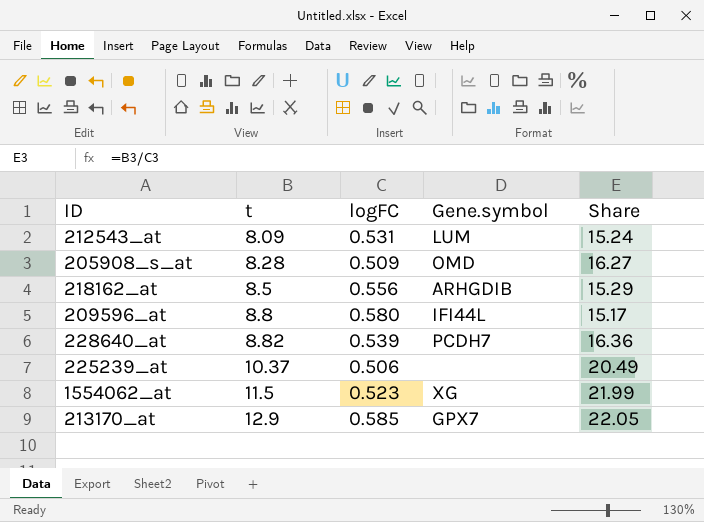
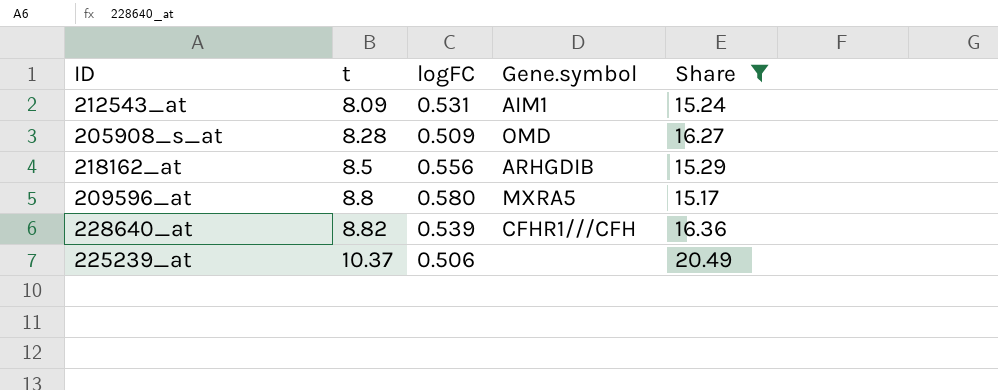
filter: none -> Share <= 20.49
212543_at | Gene.symbol: LUM -> AIM1
209596_at | Gene.symbol: IFI44L -> MXRA5
228640_at | Gene.symbol: PCDH7 -> CFHR1///CFH

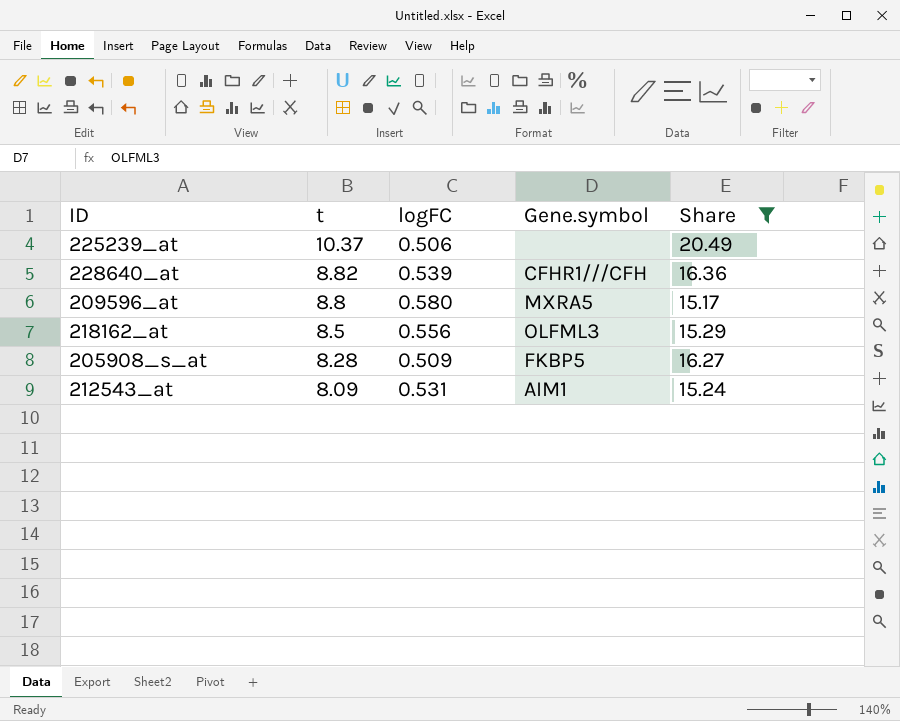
row order: t ascending -> t descending
218162_at | Gene.symbol: ARHGDIB -> OLFML3
205908_s_at | Gene.symbol: OMD -> FKBP5

